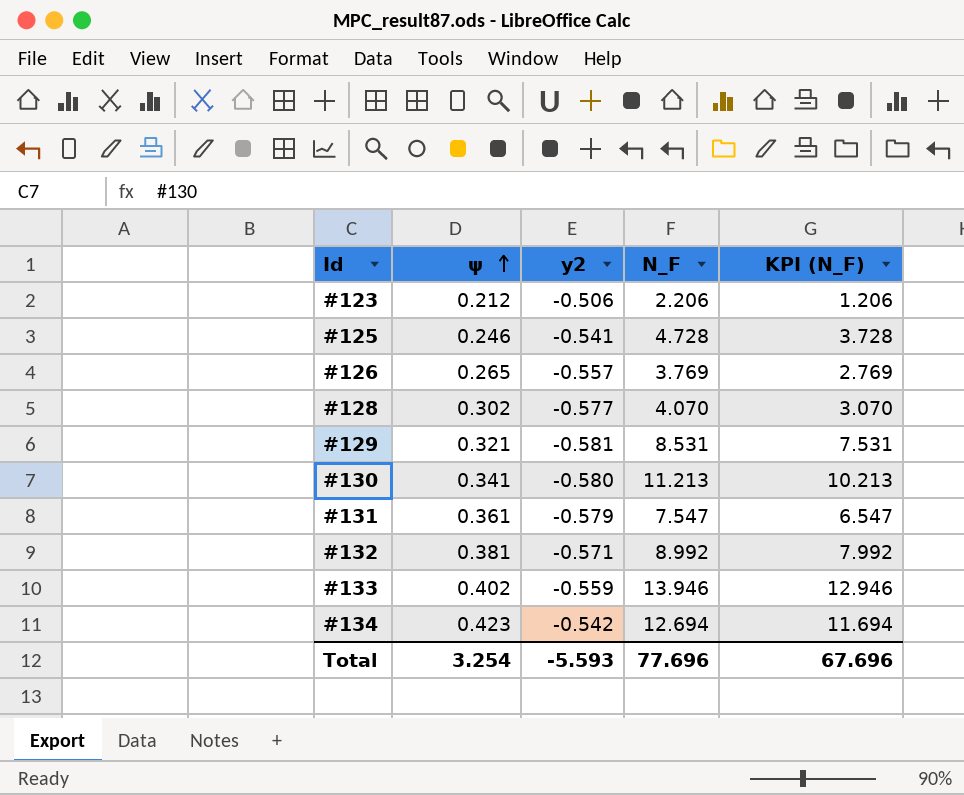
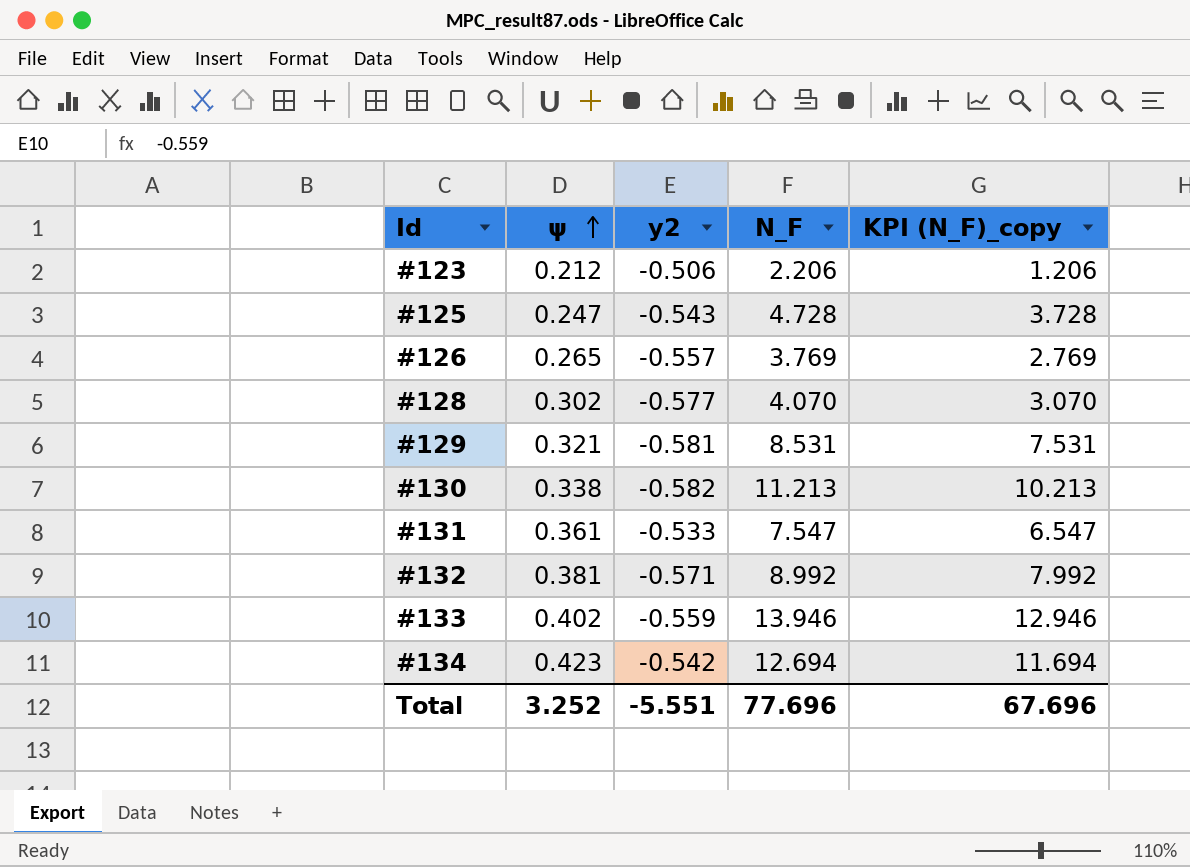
column name: KPI (N_F) -> KPI (N_F)_copy
#125 | ψ: 0.246 -> 0.247
#125 | y2: -0.541 -> -0.543
#130 | ψ: 0.341 -> 0.338
#130 | y2: -0.580 -> -0.582
#131 | y2: -0.579 -> -0.533
Total | ψ: 3.254 -> 3.252
Total | y2: -5.593 -> -5.551

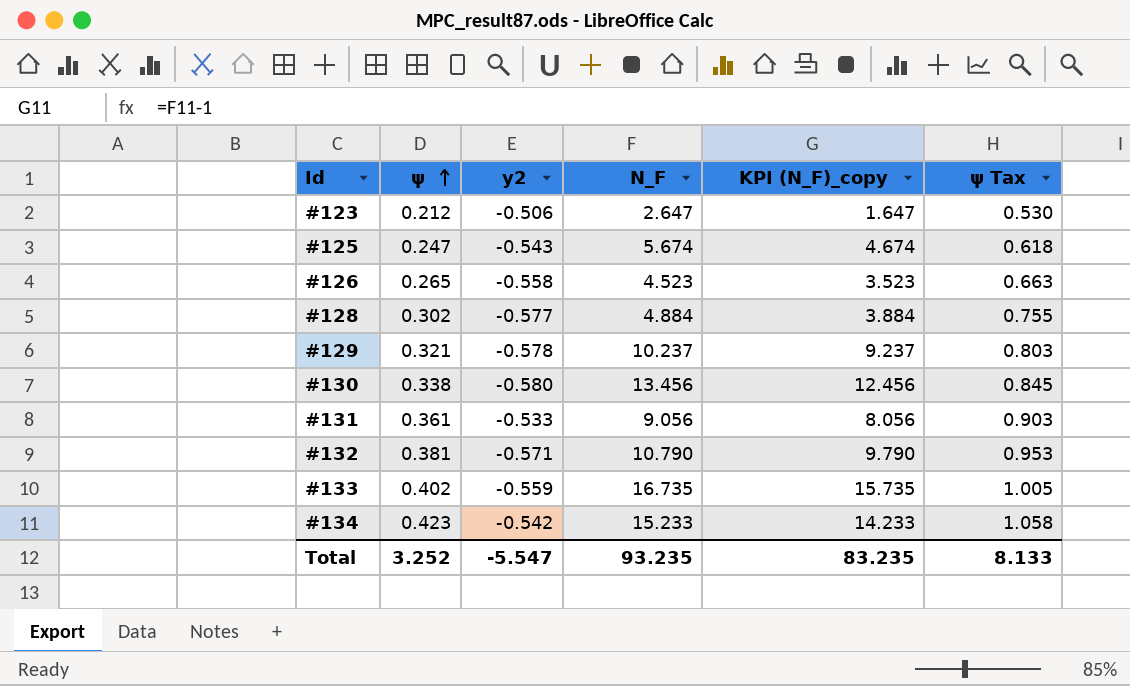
column ψ Tax | formula: none -> [ψ] * 2.5
#123 | N_F: 2.206 -> 2.647
#123 | KPI (N_F)_copy: 1.206 -> 1.647
#125 | N_F: 4.728 -> 5.674
#125 | KPI (N_F)_copy: 3.728 -> 4.674
#126 | y2: -0.557 -> -0.558
#126 | N_F: 3.769 -> 4.523
#126 | KPI (N_F)_copy: 2.769 -> 3.523
#128 | N_F: 4.070 -> 4.884
#128 | KPI (N_F)_copy: 3.070 -> 3.884
#129 | y2: -0.581 -> -0.578
#129 | N_F: 8.531 -> 10.237
#129 | KPI (N_F)_copy: 7.531 -> 9.237
#130 | y2: -0.582 -> -0.580
#130 | N_F: 11.213 -> 13.456
#130 | KPI (N_F)_copy: 10.213 -> 12.456
#131 | N_F: 7.547 -> 9.056
#131 | KPI (N_F)_copy: 6.547 -> 8.056
#132 | N_F: 8.992 -> 10.790
#132 | KPI (N_F)_copy: 7.992 -> 9.790
#133 | N_F: 13.946 -> 16.735
#133 | KPI (N_F)_copy: 12.946 -> 15.735
#134 | N_F: 12.694 -> 15.233
#134 | KPI (N_F)_copy: 11.694 -> 14.233
Total | y2: -5.551 -> -5.547
Total | N_F: 77.696 -> 93.235
Total | KPI (N_F)_copy: 67.696 -> 83.235

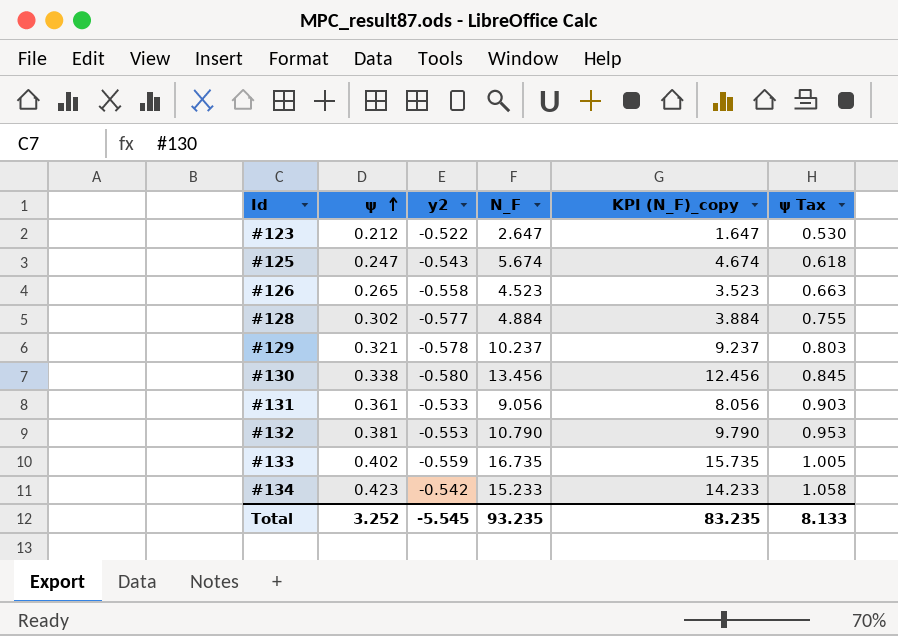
#123 | y2: -0.506 -> -0.522
#132 | y2: -0.571 -> -0.553
Total | y2: -5.547 -> -5.545

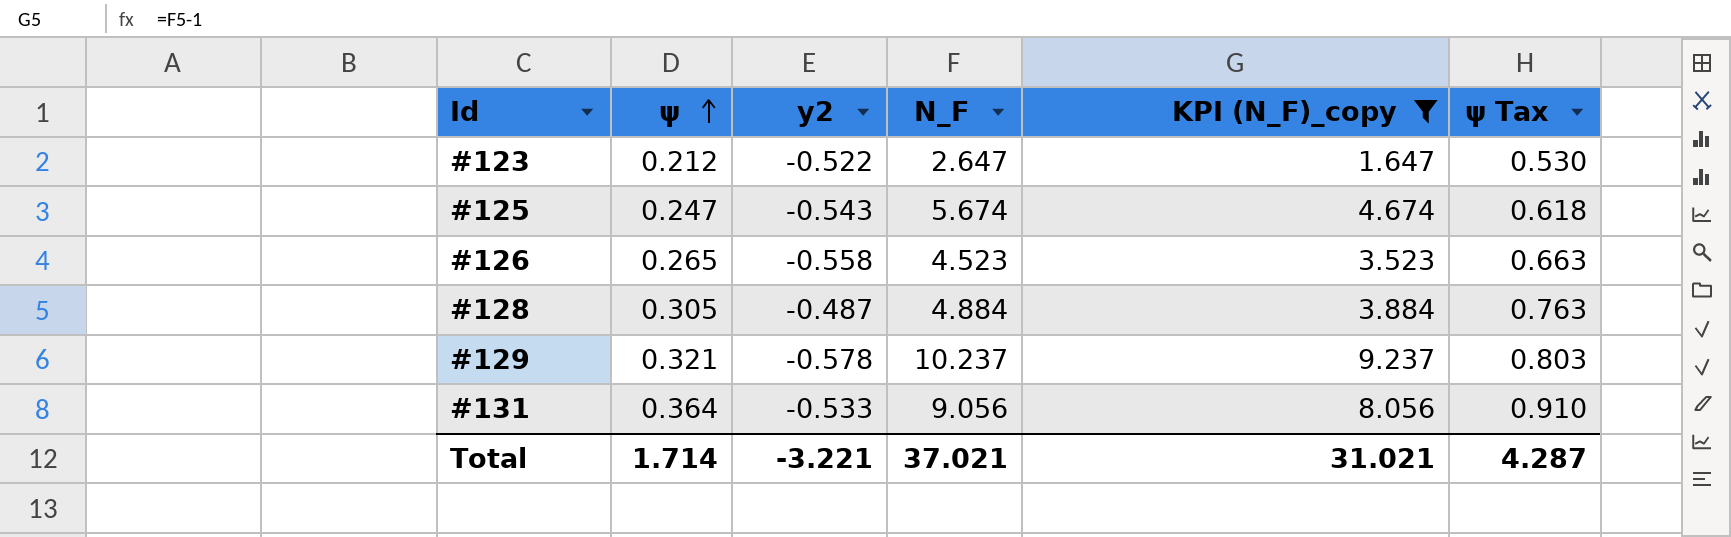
filter: none -> KPI (N_F)_copy <= 9.237
#128 | ψ: 0.302 -> 0.305
#128 | y2: -0.577 -> -0.487
#128 | ψ Tax: 0.755 -> 0.763
#131 | ψ: 0.361 -> 0.364
#131 | ψ Tax: 0.903 -> 0.910
Total | ψ: 3.252 -> 1.714
Total | y2: -5.545 -> -3.221
Total | N_F: 93.235 -> 37.021
Total | KPI (N_F)_copy: 83.235 -> 31.021
Total | ψ Tax: 8.133 -> 4.287

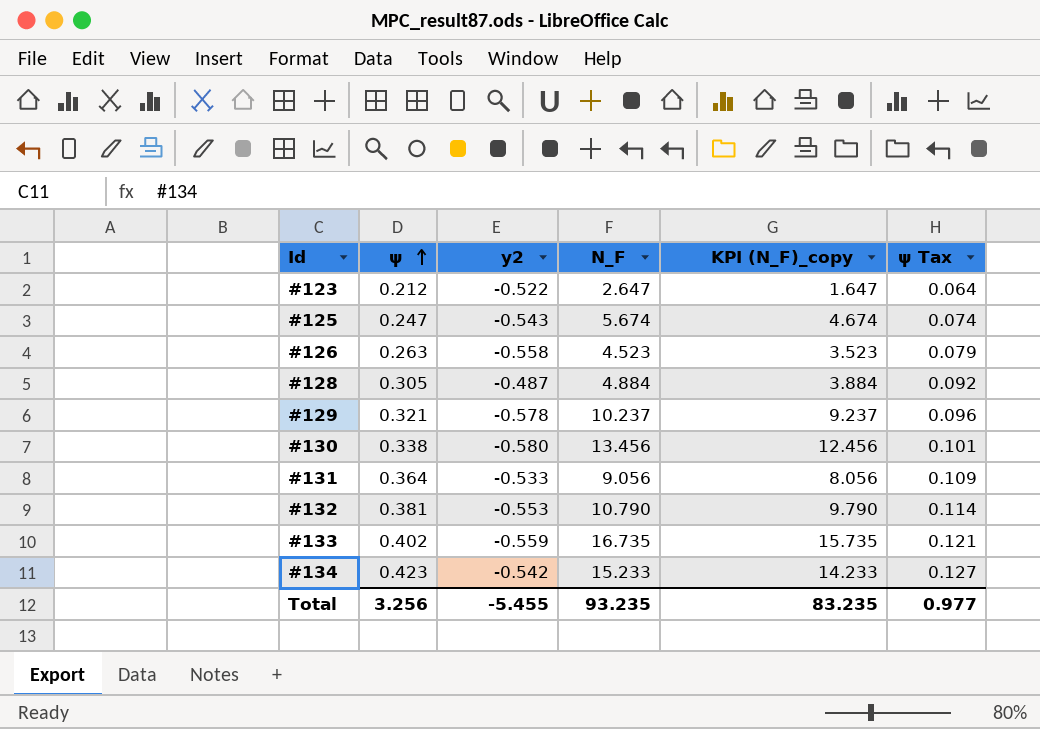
filter: KPI (N_F)_copy <= 9.237 -> none
column ψ Tax | formula: [ψ] * 2.5 -> [ψ] * 0.3
#126 | ψ: 0.265 -> 0.263
Total | ψ: 1.714 -> 3.256
Total | y2: -3.221 -> -5.455
Total | N_F: 37.021 -> 93.235
Total | KPI (N_F)_copy: 31.021 -> 83.235
Total | ψ Tax: 4.287 -> 0.977

